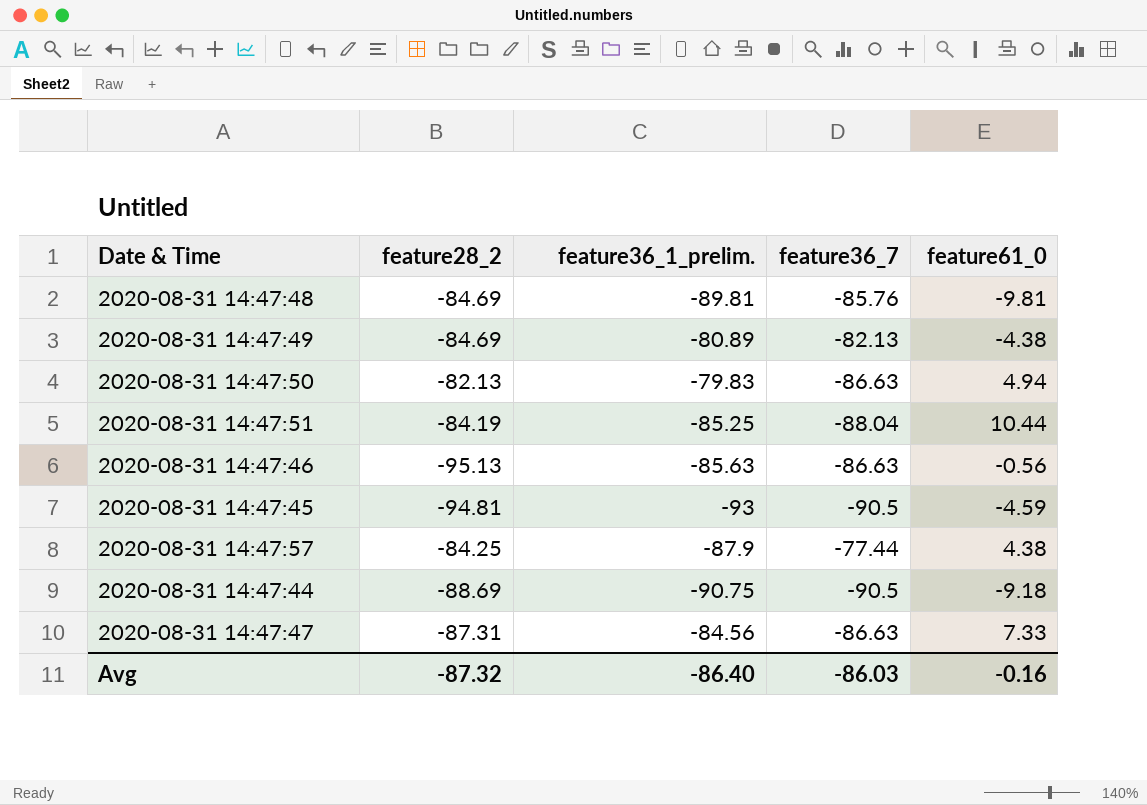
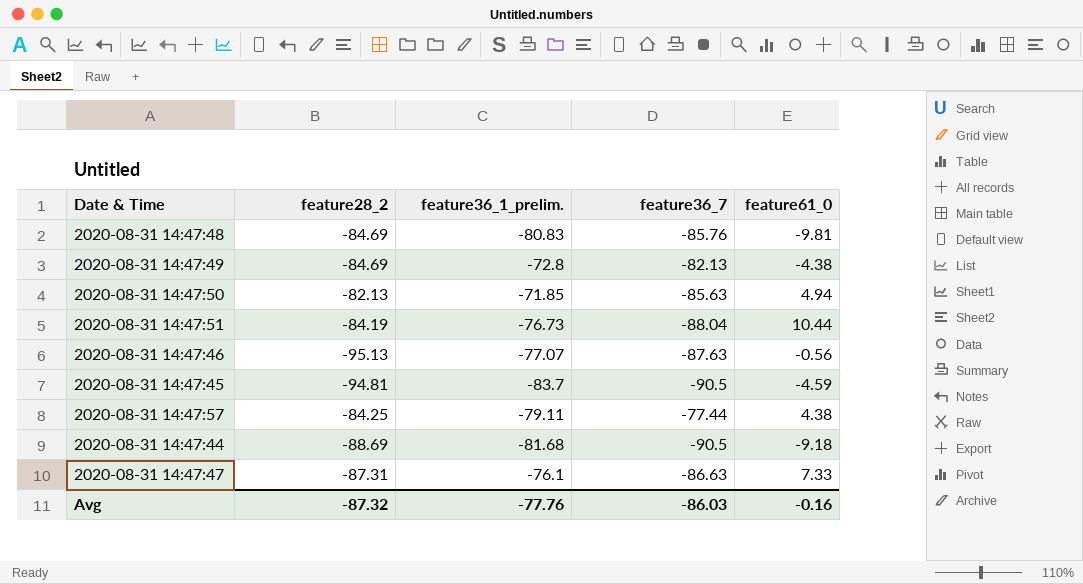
2020-08-31 14:47:48 | feature36_1_prelim.: -89.81 -> -80.83
2020-08-31 14:47:49 | feature36_1_prelim.: -80.89 -> -72.8
2020-08-31 14:47:50 | feature36_1_prelim.: -79.83 -> -71.85
2020-08-31 14:47:50 | feature36_7: -86.63 -> -85.63
2020-08-31 14:47:51 | feature36_1_prelim.: -85.25 -> -76.73
2020-08-31 14:47:46 | feature36_1_prelim.: -85.63 -> -77.07
2020-08-31 14:47:46 | feature36_7: -86.63 -> -87.63
2020-08-31 14:47:45 | feature36_1_prelim.: -93 -> -83.7
2020-08-31 14:47:57 | feature36_1_prelim.: -87.9 -> -79.11
2020-08-31 14:47:44 | feature36_1_prelim.: -90.75 -> -81.68
2020-08-31 14:47:47 | feature36_1_prelim.: -84.56 -> -76.1
Avg | feature36_1_prelim.: -86.40 -> -77.76

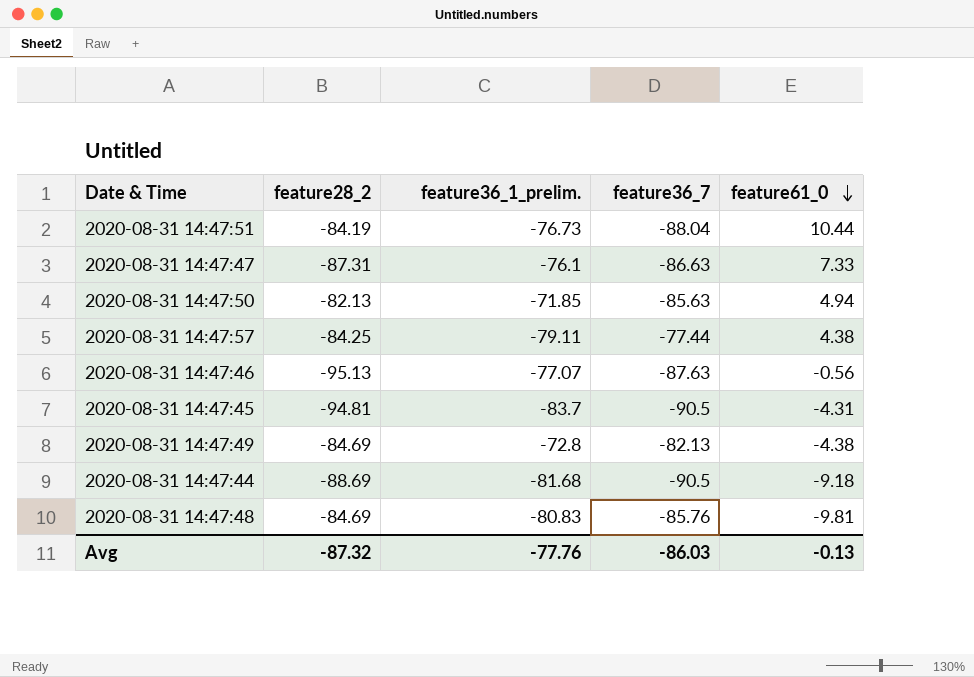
row order: none -> feature61_0 descending
2020-08-31 14:47:45 | feature61_0: -4.59 -> -4.31
Avg | feature61_0: -0.16 -> -0.13

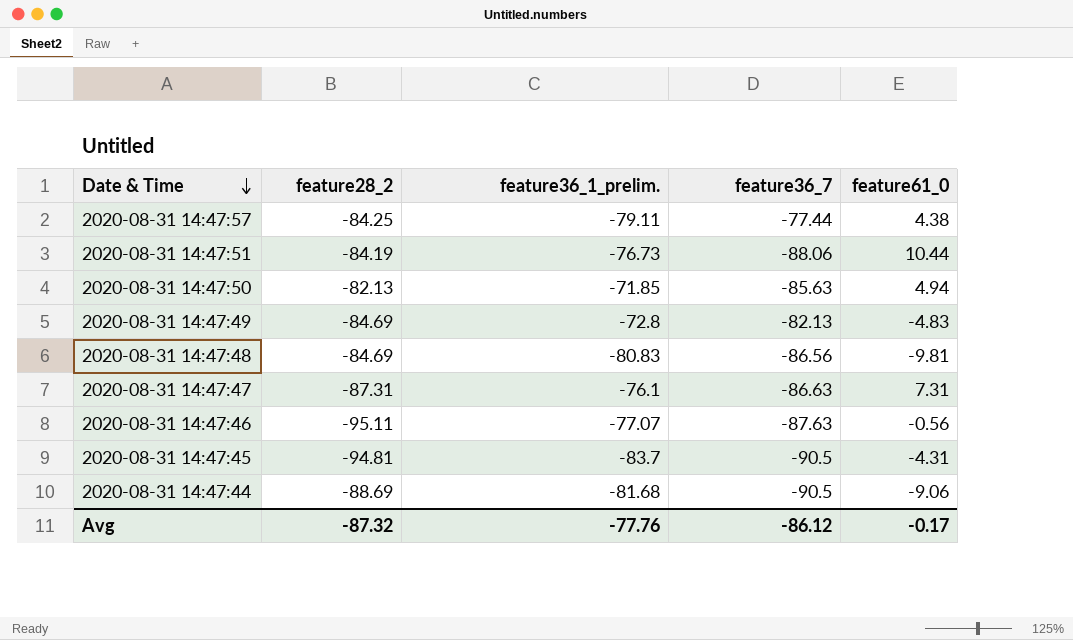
row order: feature61_0 descending -> Date & Time descending
2020-08-31 14:47:51 | feature36_7: -88.04 -> -88.06
2020-08-31 14:47:49 | feature61_0: -4.38 -> -4.83
2020-08-31 14:47:48 | feature36_7: -85.76 -> -86.56
2020-08-31 14:47:47 | feature61_0: 7.33 -> 7.31
2020-08-31 14:47:46 | feature28_2: -95.13 -> -95.11
2020-08-31 14:47:44 | feature61_0: -9.18 -> -9.06
Avg | feature36_7: -86.03 -> -86.12
Avg | feature61_0: -0.13 -> -0.17

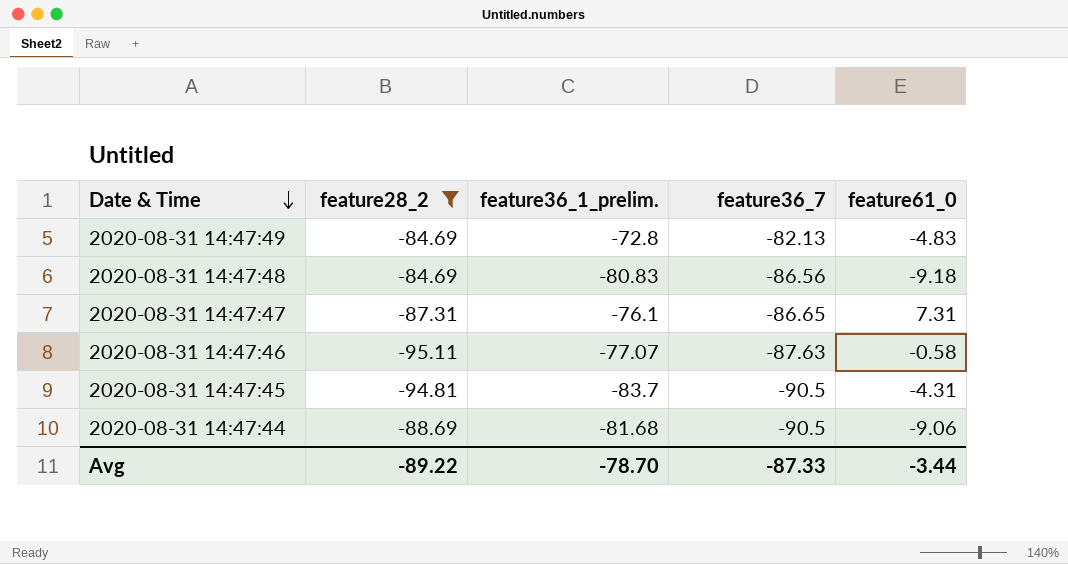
filter: none -> feature28_2 <= -84.69
2020-08-31 14:47:48 | feature61_0: -9.81 -> -9.18
2020-08-31 14:47:47 | feature36_7: -86.63 -> -86.65
2020-08-31 14:47:46 | feature61_0: -0.56 -> -0.58
Avg | feature28_2: -87.32 -> -89.22
Avg | feature36_1_prelim.: -77.76 -> -78.70
Avg | feature36_7: -86.12 -> -87.33
Avg | feature61_0: -0.17 -> -3.44

